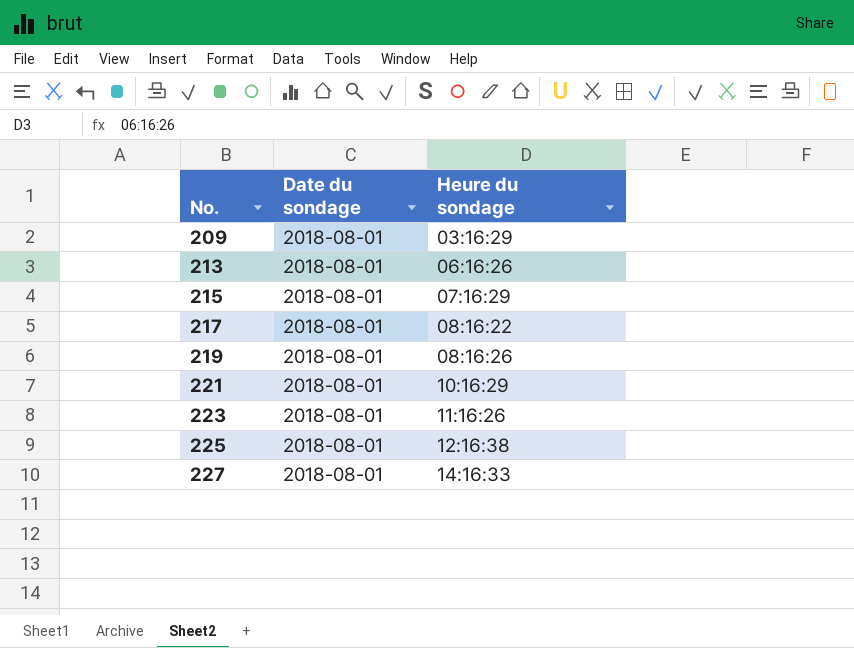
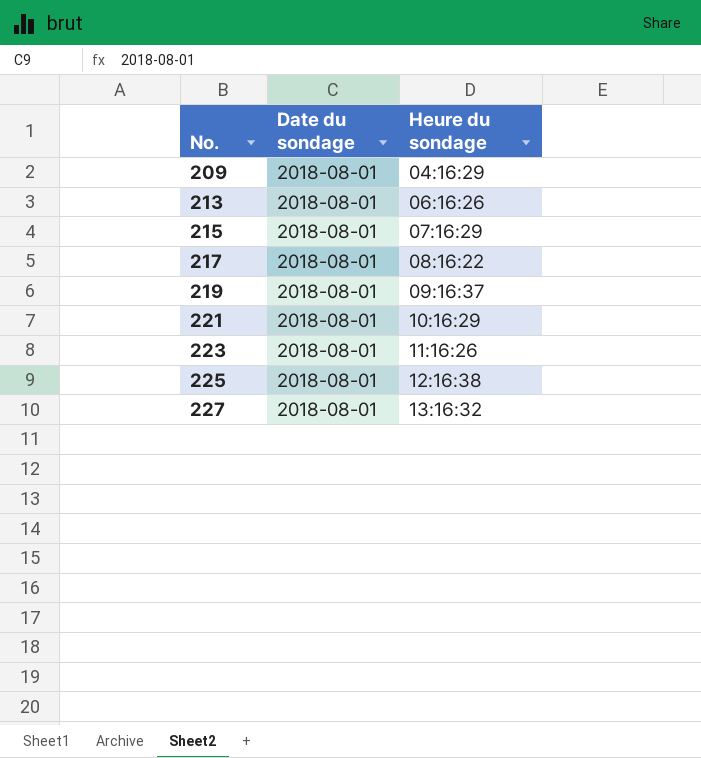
209 | Heure du sondage: 03:16:29 -> 04:16:29
219 | Heure du sondage: 08:16:26 -> 09:16:37
227 | Heure du sondage: 14:16:33 -> 13:16:32

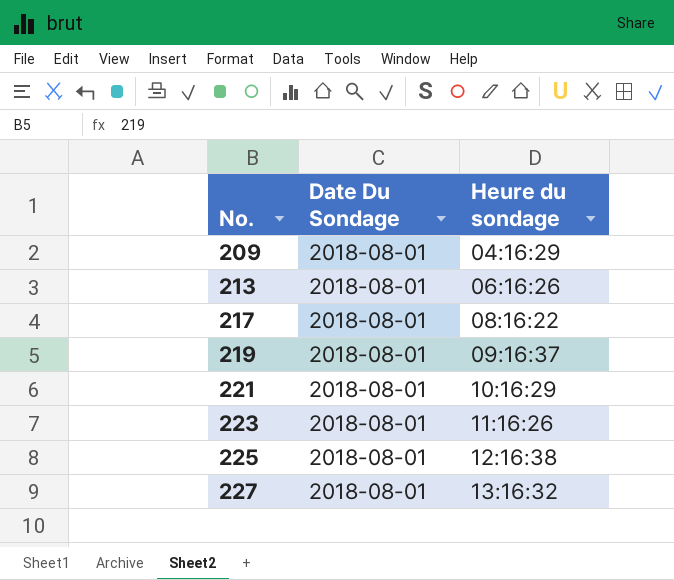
column name: Date du sondage -> Date Du Sondage
row 215: 2018-08-01 | 07:16:29 -> none

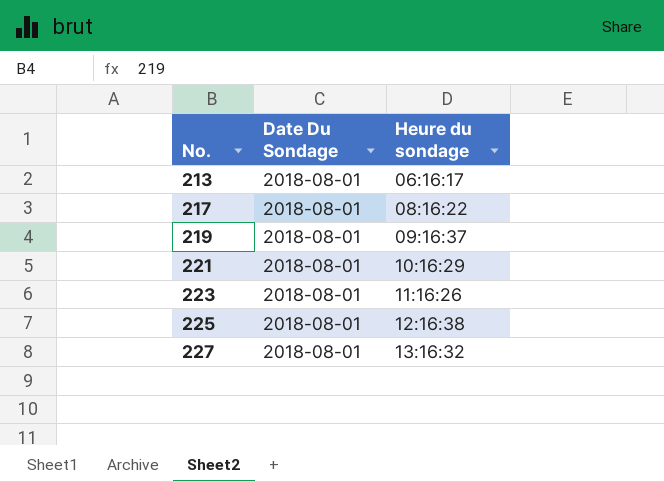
row 209: 2018-08-01 | 04:16:29 -> none
213 | Heure du sondage: 06:16:26 -> 06:16:17

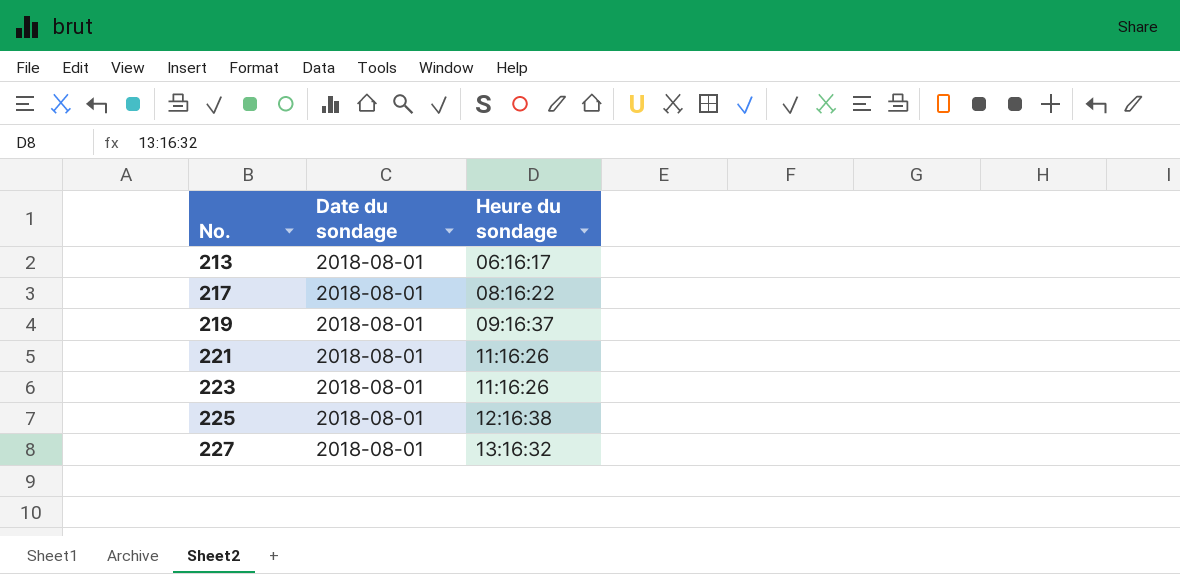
column name: Date Du Sondage -> Date du sondage
221 | Heure du sondage: 10:16:29 -> 11:16:26

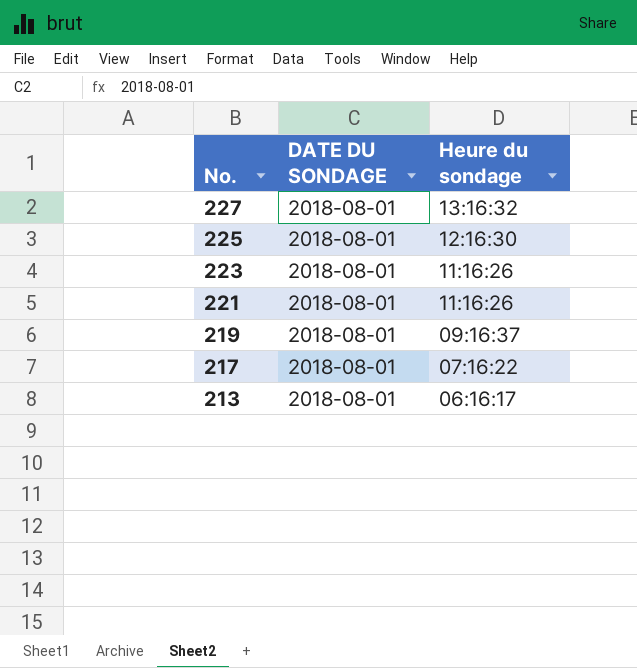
row order: No. ascending -> No. descending
column name: Date du sondage -> DATE DU SONDAGE
225 | Heure du sondage: 12:16:38 -> 12:16:30
217 | Heure du sondage: 08:16:22 -> 07:16:22

